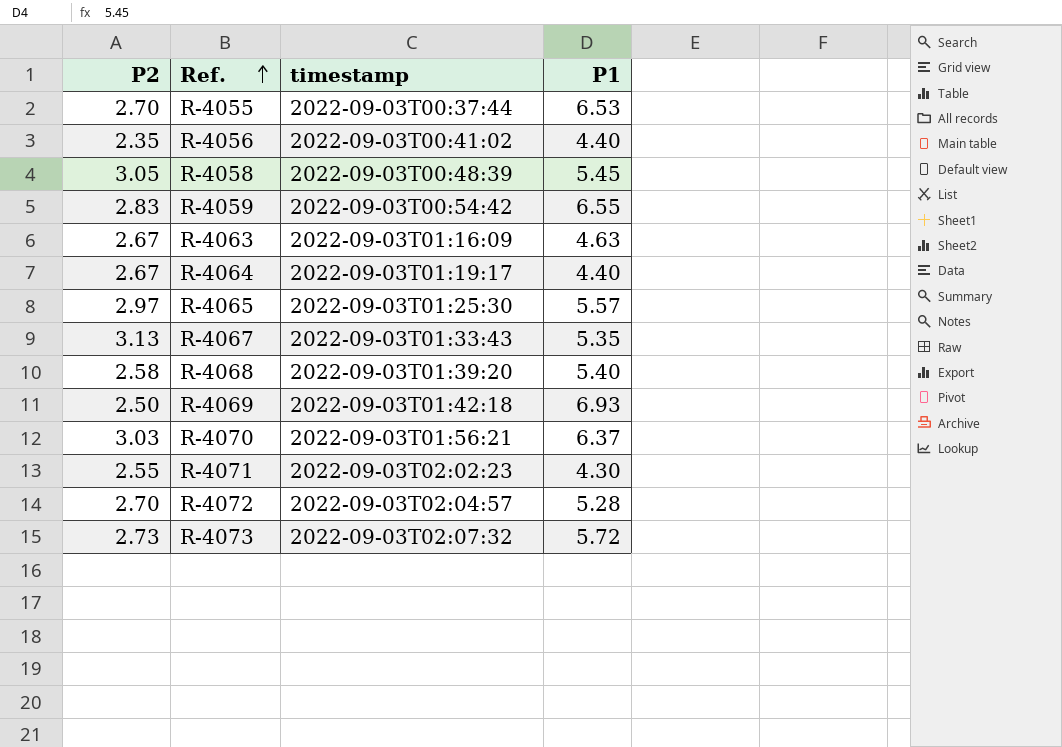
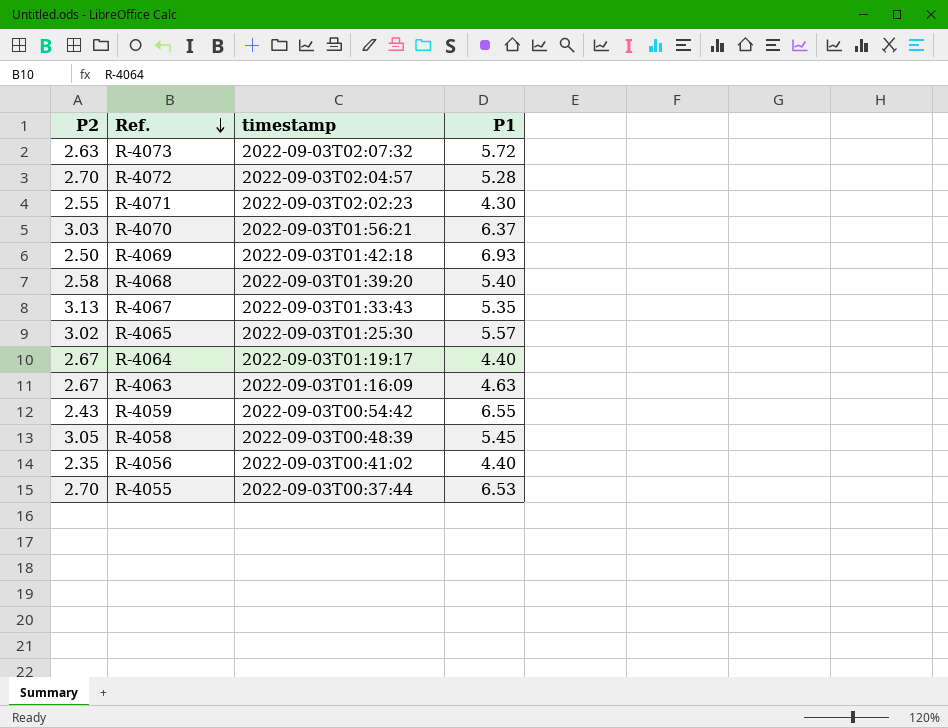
row order: Ref. ascending -> Ref. descending
R-4073 | P2: 2.73 -> 2.63
R-4065 | P2: 2.97 -> 3.02
R-4059 | P2: 2.83 -> 2.43

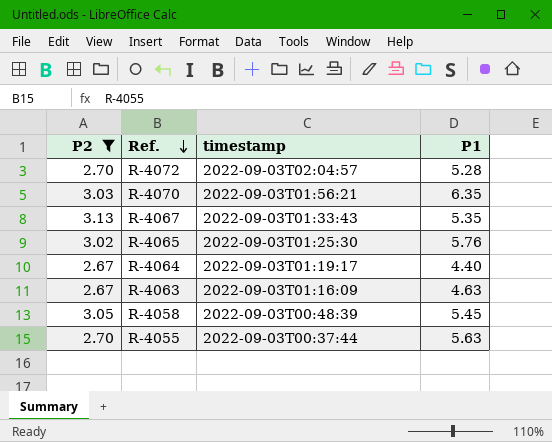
filter: none -> P2 >= 2.67
R-4070 | P1: 6.37 -> 6.35
R-4065 | P1: 5.57 -> 5.76
R-4055 | P1: 6.53 -> 5.63

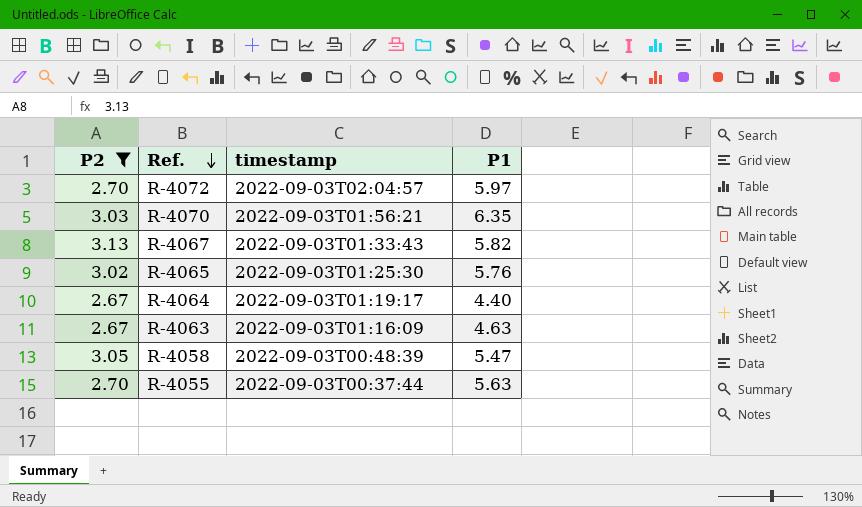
R-4072 | P1: 5.28 -> 5.97
R-4067 | P1: 5.35 -> 5.82
R-4058 | P1: 5.45 -> 5.47

